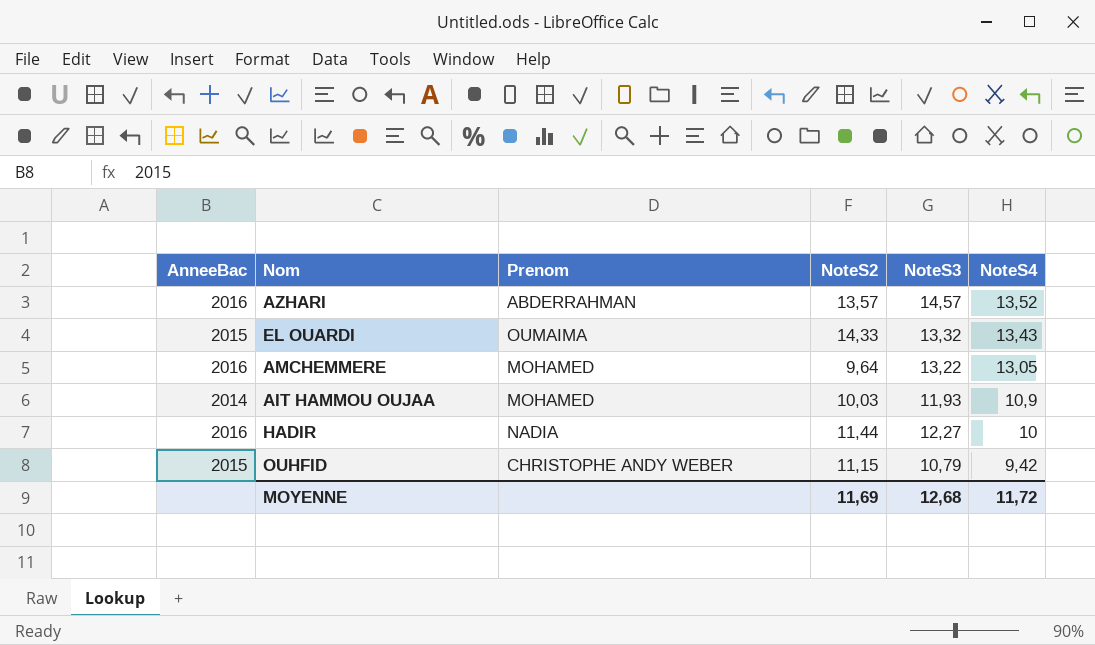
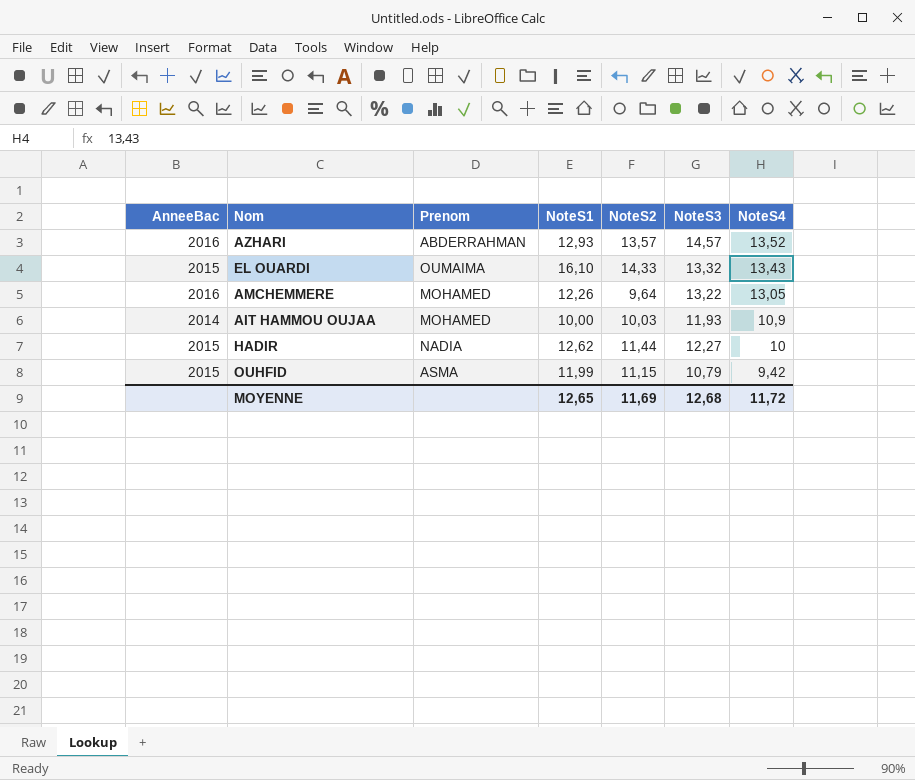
column NoteS1 | position: none -> 4
HADIR | AnneeBac: 2016 -> 2015
OUHFID | Prenom: CHRISTOPHE ANDY WEBER -> ASMA

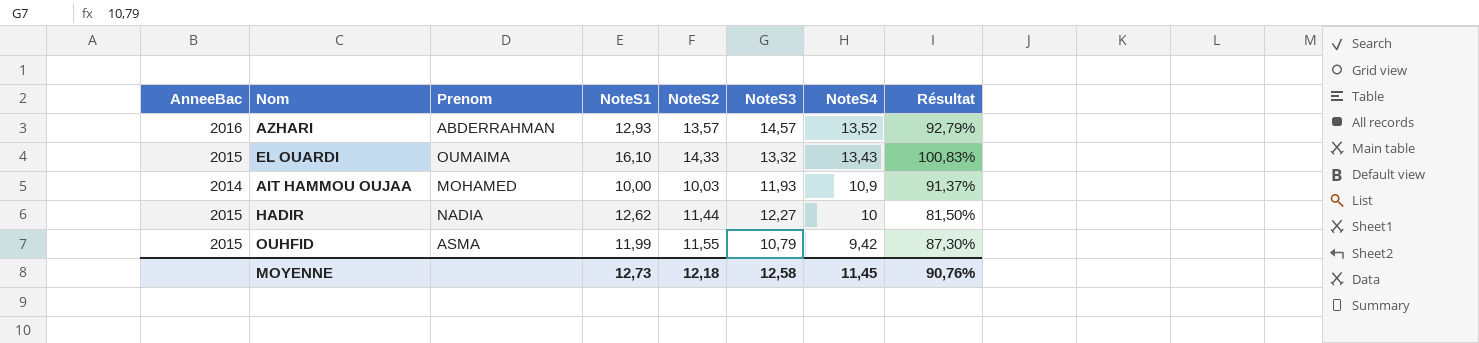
column Résultat | formula: none -> [NoteS4] / [NoteS3]
row AMCHEMMERE: 2016 | MOHAMED | 12,26 | 9,64 | 13,22 | 13,05 -> none
OUHFID | NoteS2: 11,15 -> 11,55
MOYENNE | NoteS1: 12,65 -> 12,73
MOYENNE | NoteS2: 11,69 -> 12,18
MOYENNE | NoteS3: 12,68 -> 12,58
MOYENNE | NoteS4: 11,72 -> 11,45

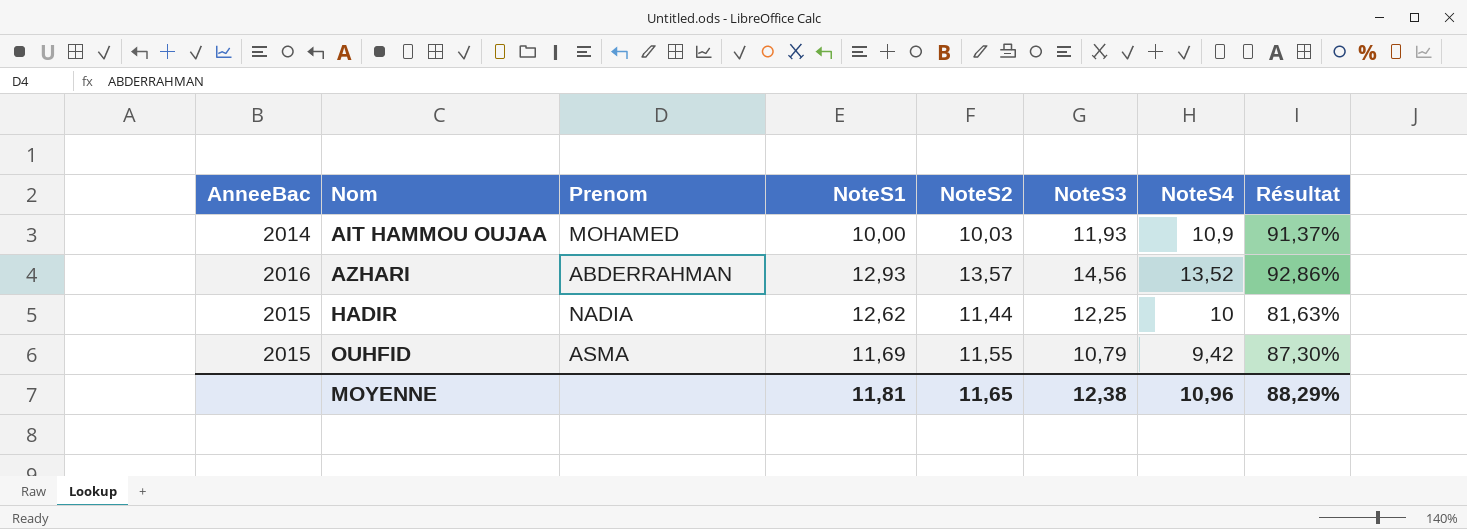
row order: NoteS4 descending -> Nom ascending
row EL OUARDI: 2015 | OUMAIMA | 16,10 | 14,33 | 13,32 | 13,43 | 100,83% -> none
AZHARI | NoteS3: 14,57 -> 14,56
AZHARI | Résultat: 92,79% -> 92,86%
HADIR | NoteS3: 12,27 -> 12,25
HADIR | Résultat: 81,50% -> 81,63%
OUHFID | NoteS1: 11,99 -> 11,69
MOYENNE | NoteS1: 12,73 -> 11,81
MOYENNE | NoteS2: 12,18 -> 11,65
MOYENNE | NoteS3: 12,58 -> 12,38
MOYENNE | NoteS4: 11,45 -> 10,96
MOYENNE | Résultat: 90,76% -> 88,29%

